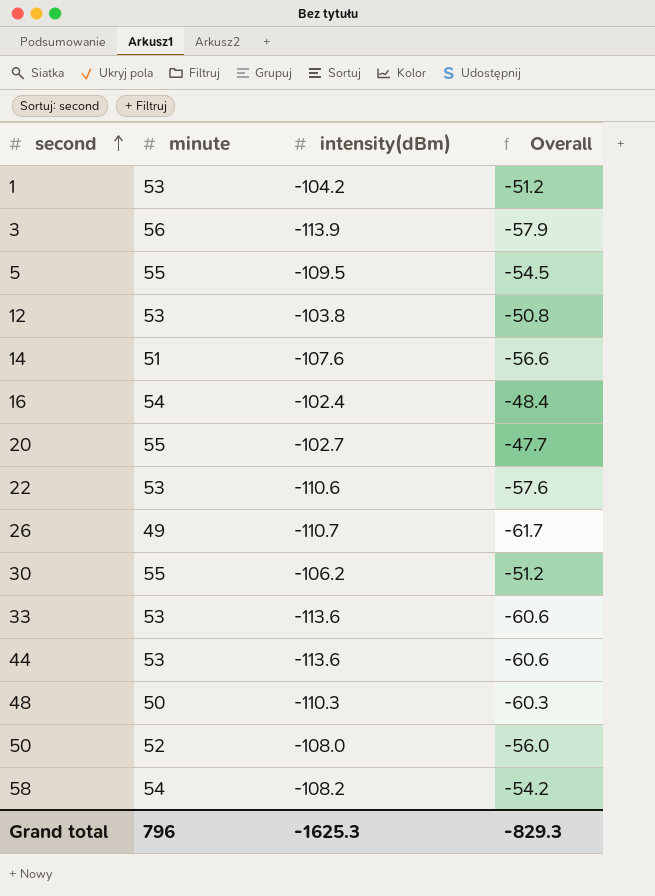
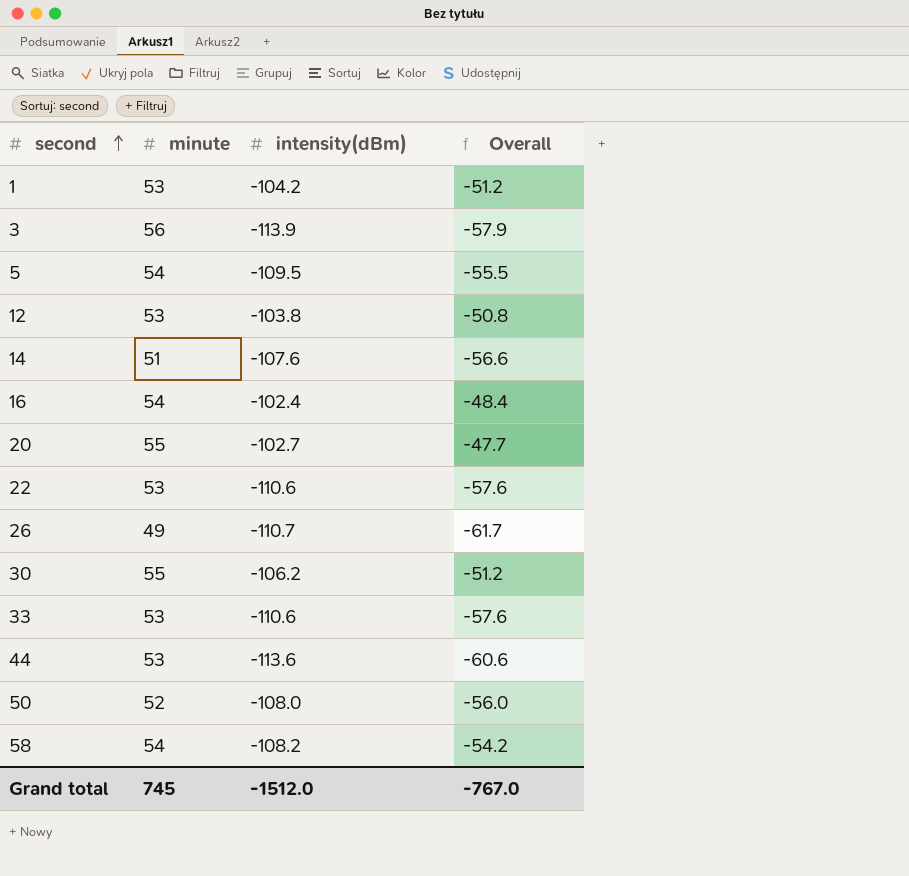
row 48: 50 | -110.3 | -60.3 -> none
5 | minute: 55 -> 54
5 | Overall: -54.5 -> -55.5
33 | intensity(dBm): -113.6 -> -110.6
33 | Overall: -60.6 -> -57.6
Grand total | minute: 796 -> 745
Grand total | intensity(dBm): -1625.3 -> -1512.0
Grand total | Overall: -829.3 -> -767.0

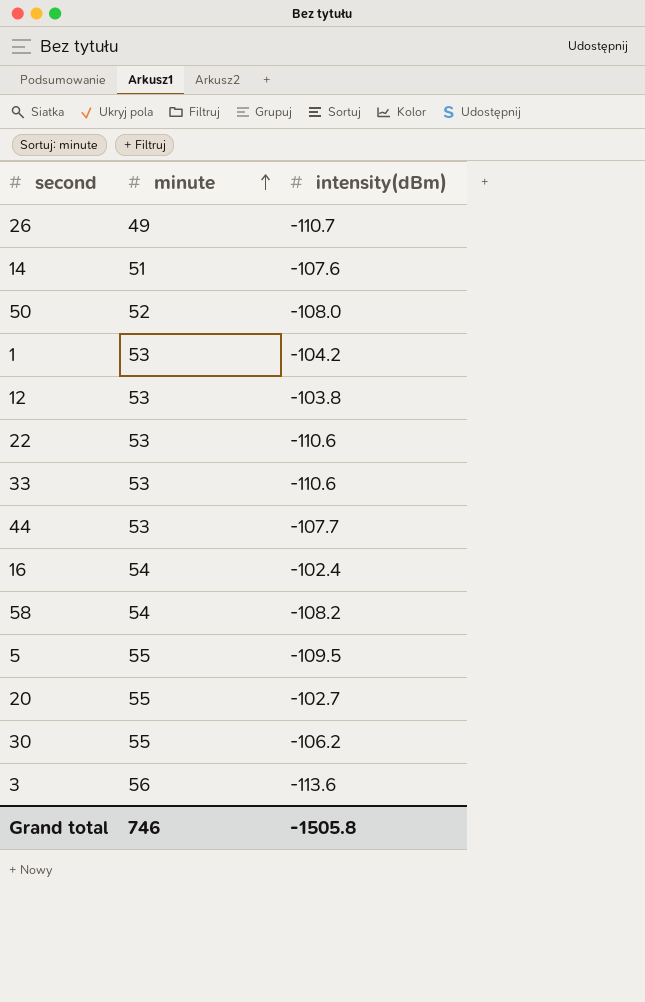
row order: second ascending -> minute ascending
column Overall | formula: [minute] + [intensity(dBm)] -> none
44 | intensity(dBm): -113.6 -> -107.7
5 | minute: 54 -> 55
3 | intensity(dBm): -113.9 -> -113.6
Grand total | minute: 745 -> 746
Grand total | intensity(dBm): -1512.0 -> -1505.8

